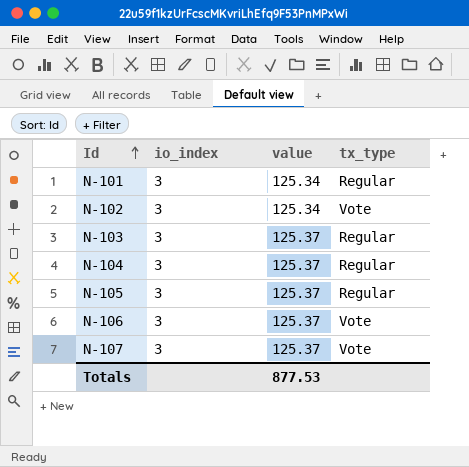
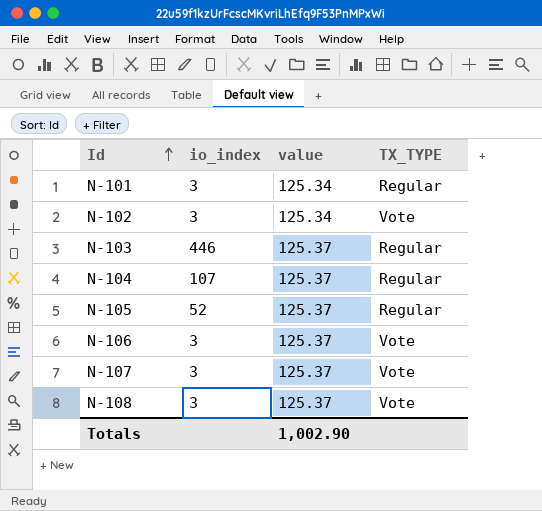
column name: tx_type -> TX_TYPE
N-103 | io_index: 3 -> 446
N-104 | io_index: 3 -> 107
N-105 | io_index: 3 -> 52
row N-108: none -> 3 | 125.37 | Vote
Totals | value: 877.53 -> 1,002.90

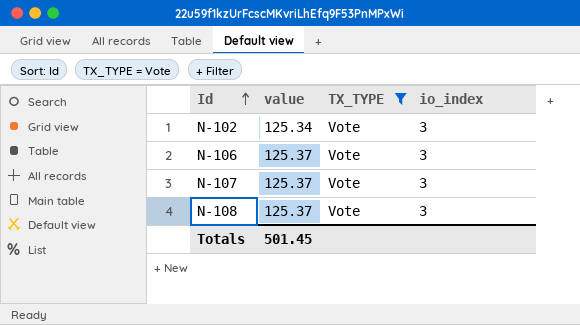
filter: none -> TX_TYPE = Vote
column io_index | position: 2 -> 4
Totals | value: 1,002.90 -> 501.45

